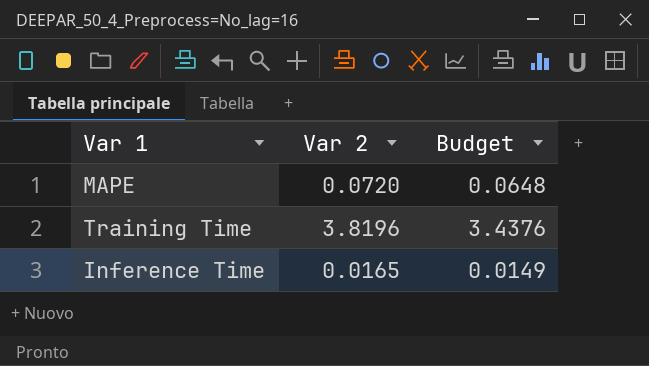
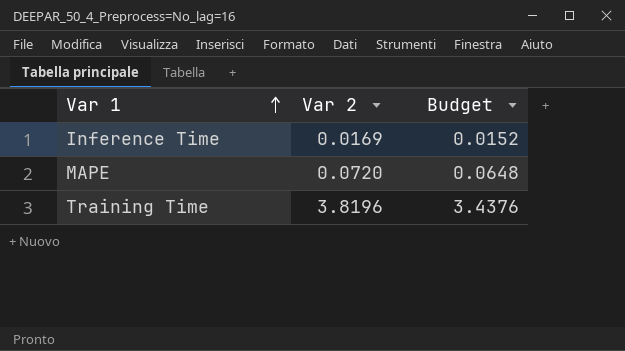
row order: none -> Var 1 ascending
Inference Time | Var 2: 0.0165 -> 0.0169
Inference Time | Budget: 0.0149 -> 0.0152

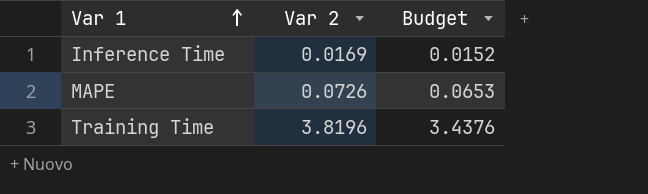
MAPE | Var 2: 0.0720 -> 0.0726
MAPE | Budget: 0.0648 -> 0.0653

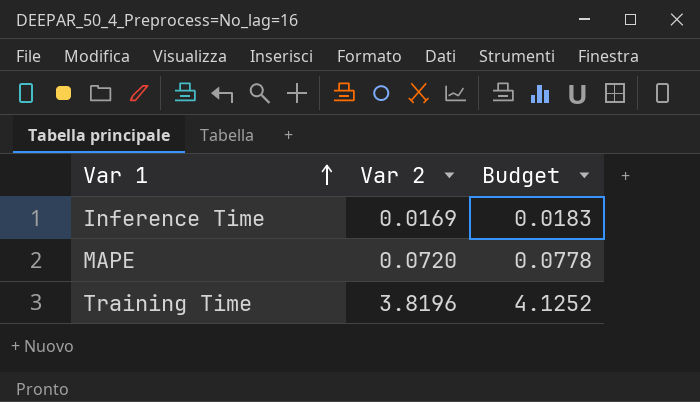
column Budget | formula: [Var 2] * 0.9 -> [Var 2] * 1.08
MAPE | Var 2: 0.0726 -> 0.0720

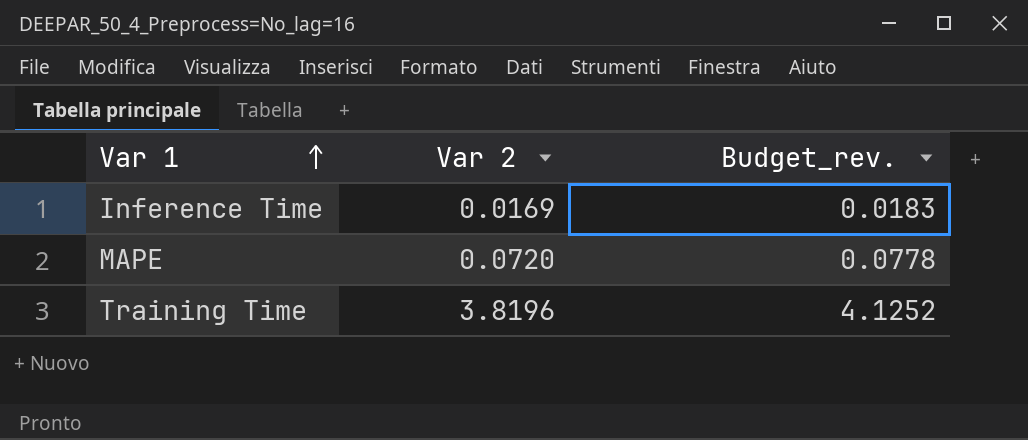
column name: Budget -> Budget_rev.

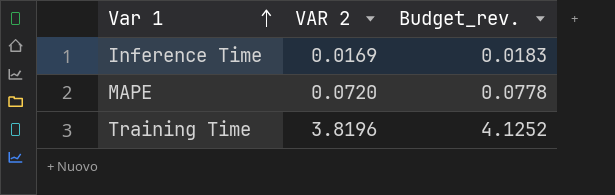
column name: Var 2 -> VAR 2

